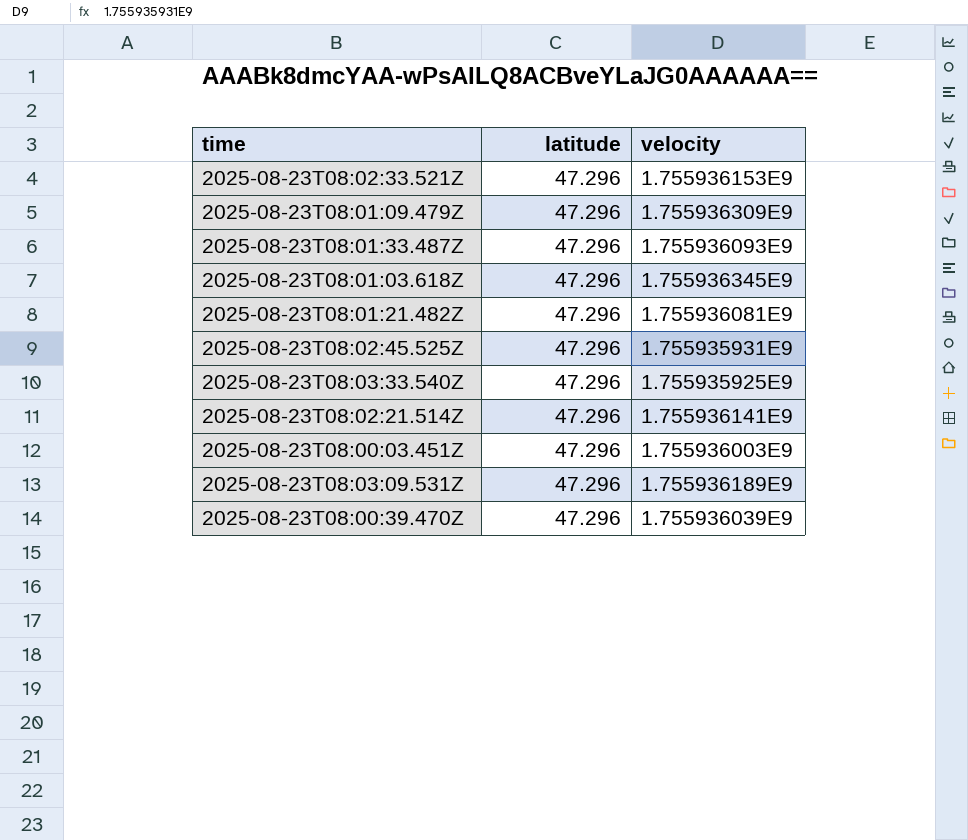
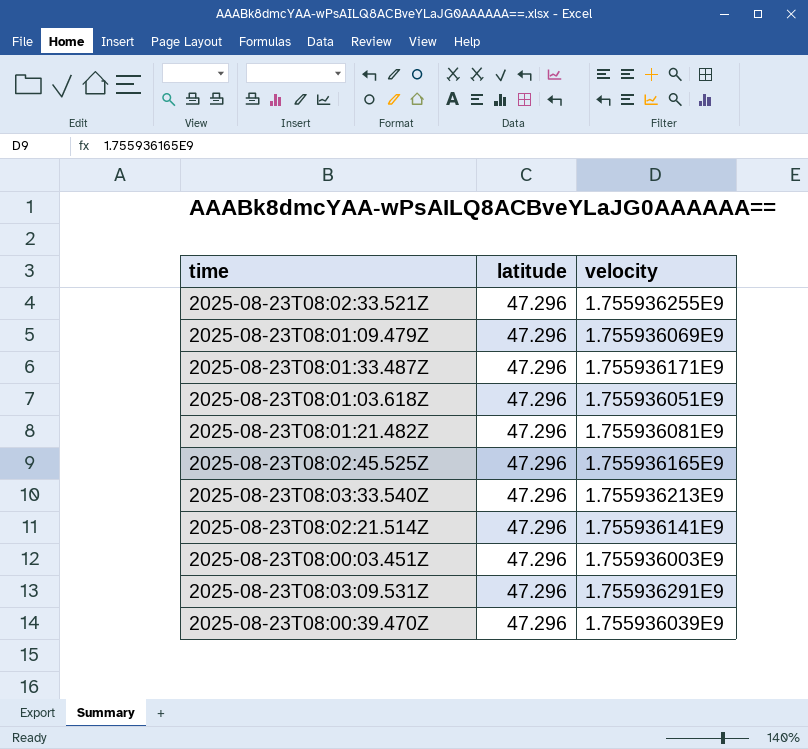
2025-08-23T08:02:33.521Z | velocity: 1.755936153E9 -> 1.755936255E9
2025-08-23T08:01:09.479Z | velocity: 1.755936309E9 -> 1.755936069E9
2025-08-23T08:01:33.487Z | velocity: 1.755936093E9 -> 1.755936171E9
2025-08-23T08:01:03.618Z | velocity: 1.755936345E9 -> 1.755936051E9
2025-08-23T08:02:45.525Z | velocity: 1.755935931E9 -> 1.755936165E9
2025-08-23T08:03:33.540Z | velocity: 1.755935925E9 -> 1.755936213E9
2025-08-23T08:03:09.531Z | velocity: 1.755936189E9 -> 1.755936291E9

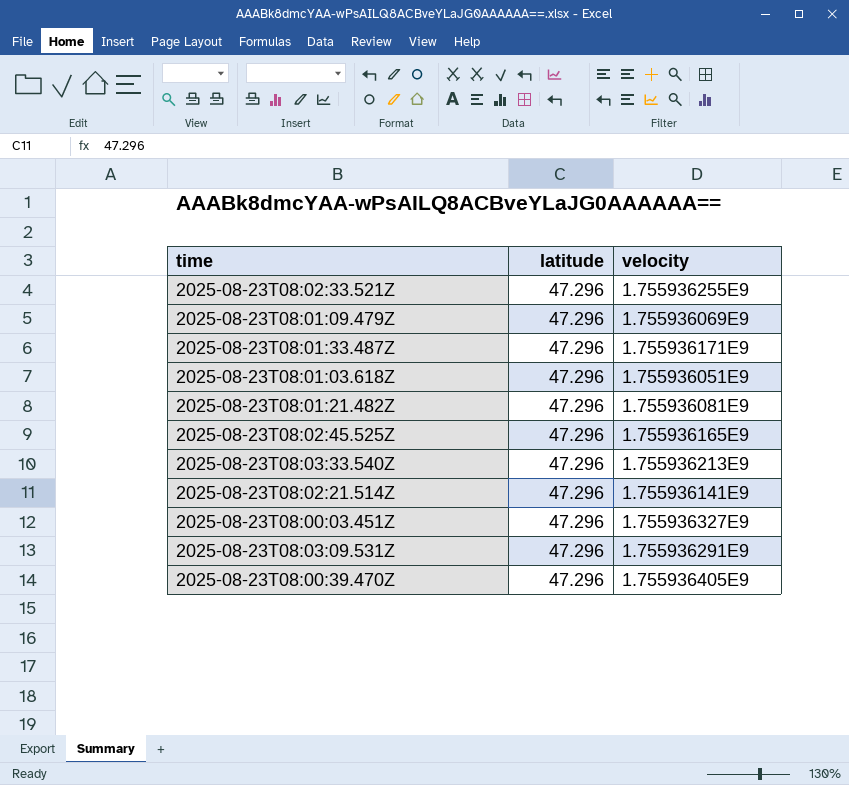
2025-08-23T08:00:03.451Z | velocity: 1.755936003E9 -> 1.755936327E9
2025-08-23T08:00:39.470Z | velocity: 1.755936039E9 -> 1.755936405E9

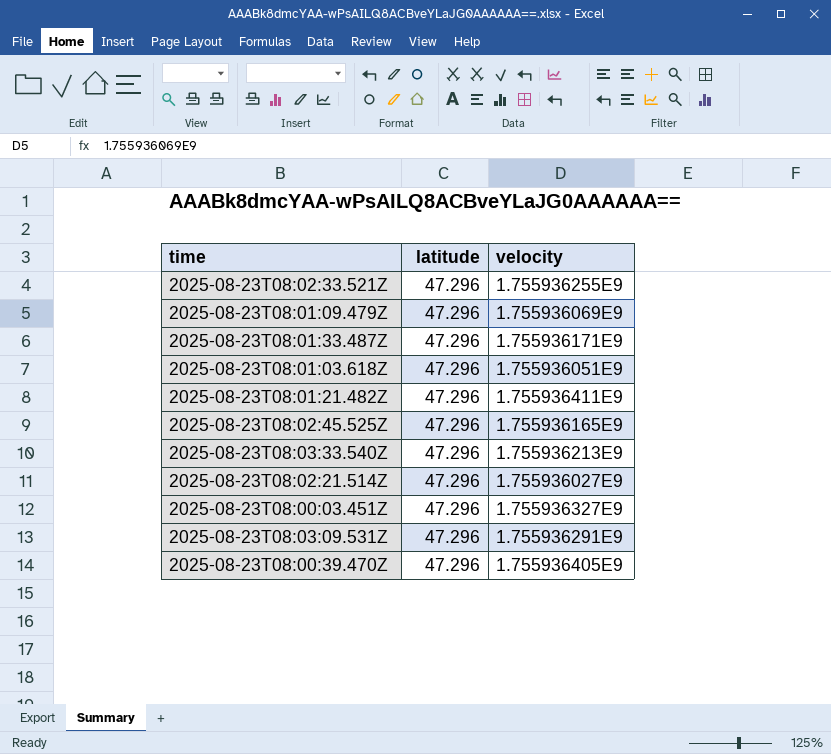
2025-08-23T08:01:21.482Z | velocity: 1.755936081E9 -> 1.755936411E9
2025-08-23T08:02:21.514Z | velocity: 1.755936141E9 -> 1.755936027E9

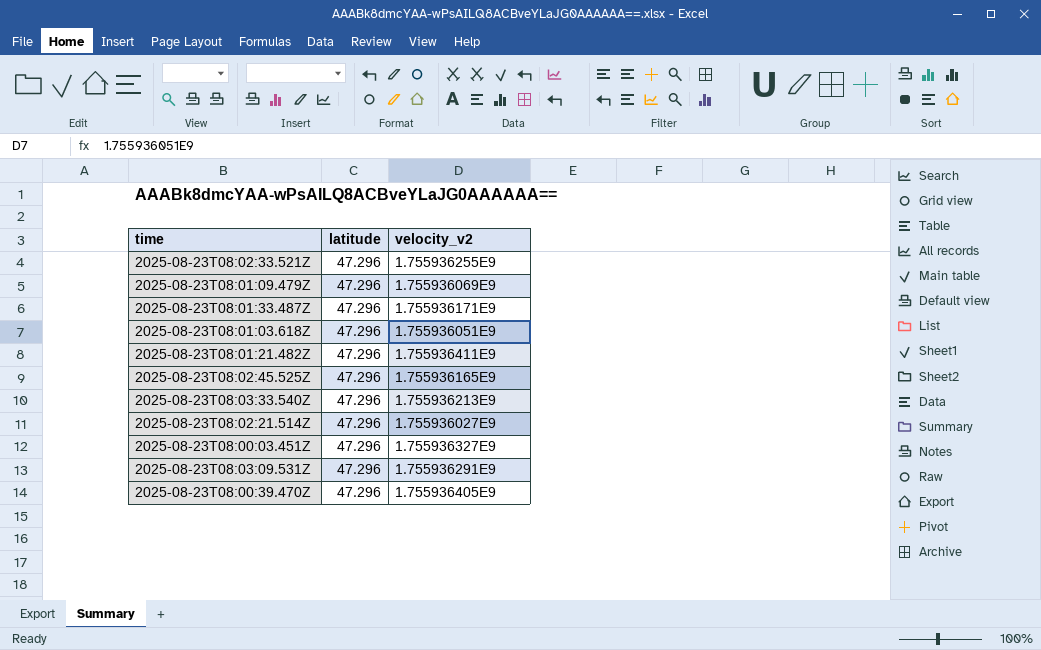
column name: velocity -> velocity_v2

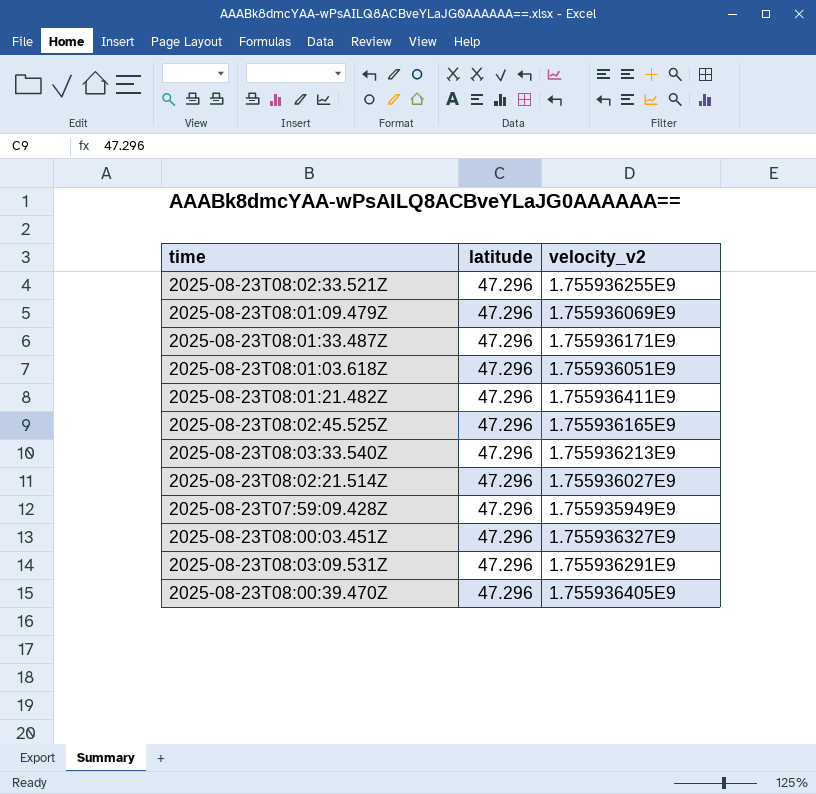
row 2025-08-23T07:59:09.428Z: none -> 47.296 | 1.755935949E9

